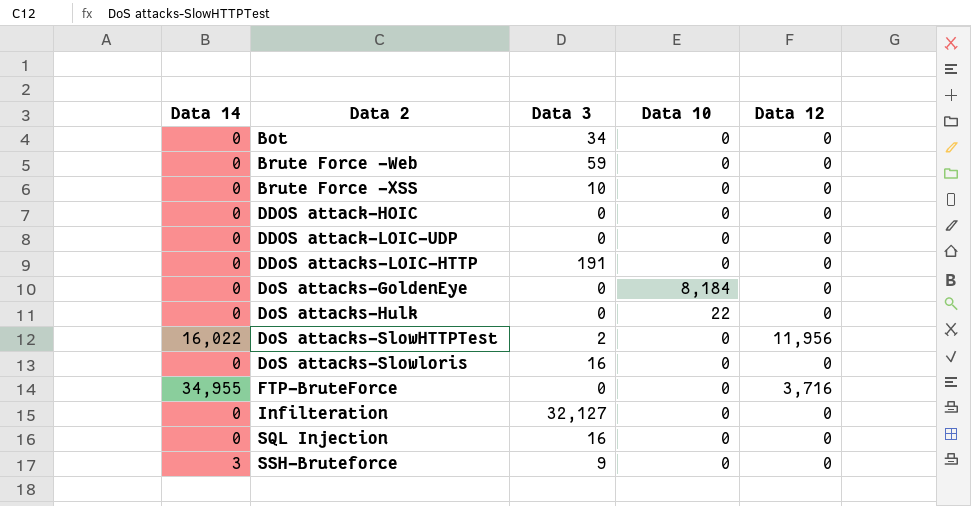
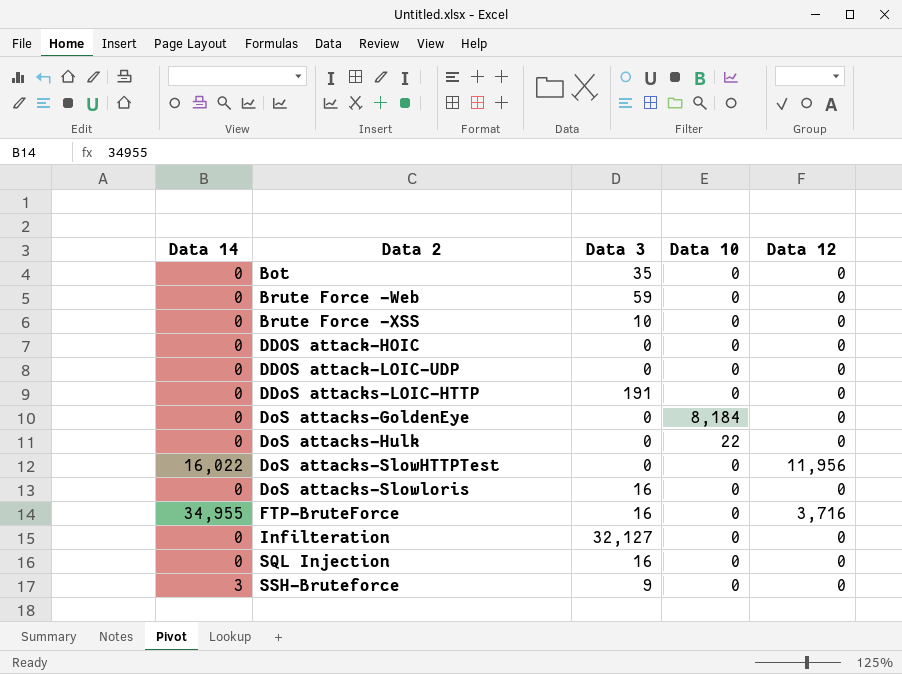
Bot | Data 3: 34 -> 35
DoS attacks-SlowHTTPTest | Data 3: 2 -> 0
FTP-BruteForce | Data 3: 0 -> 16

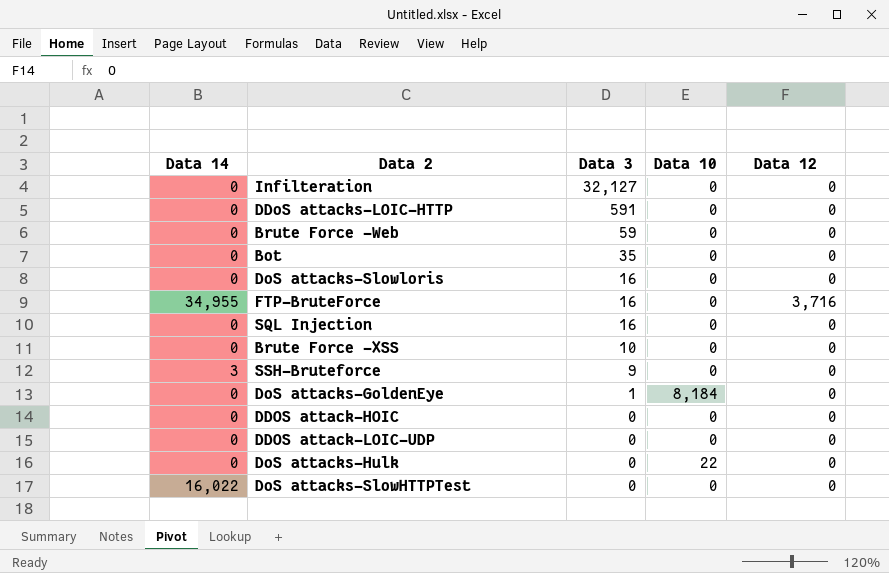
row order: Data 2 ascending -> Data 3 descending
DDoS attacks-LOIC-HTTP | Data 3: 191 -> 591
DoS attacks-GoldenEye | Data 3: 0 -> 1
DoS attacks-SlowHTTPTest | Data 12: 11,956 -> 0

